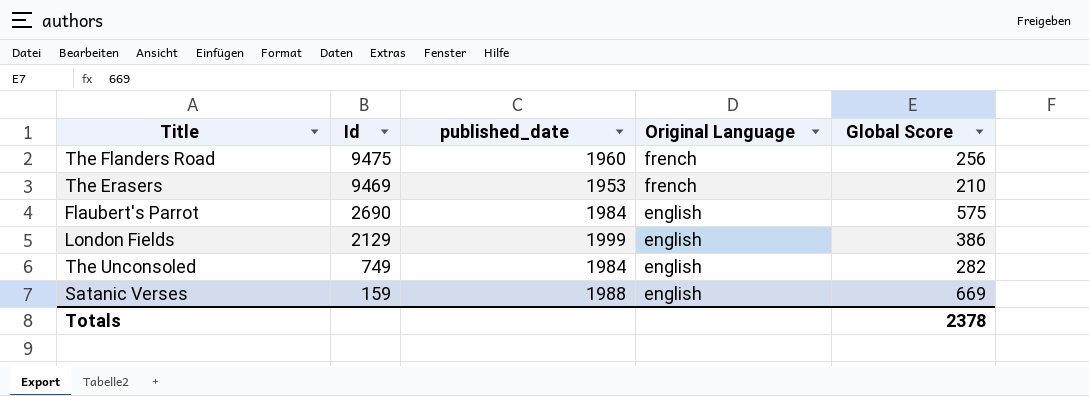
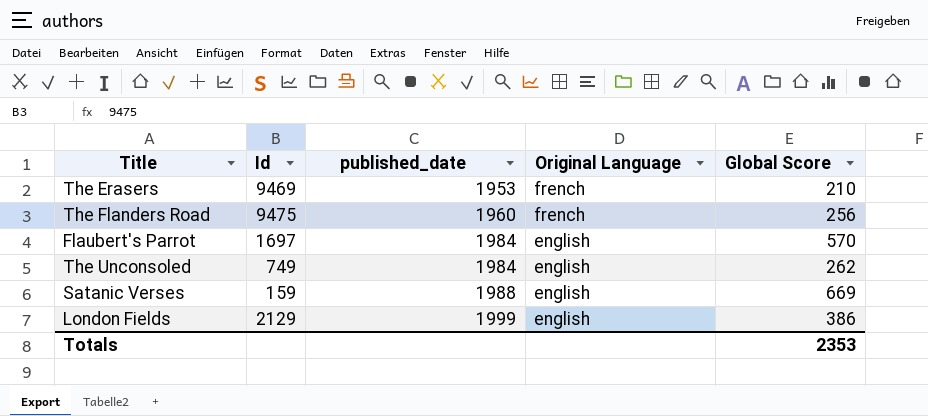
row order: Id descending -> published_date ascending
Flaubert's Parrot | Id: 2690 -> 1697
Flaubert's Parrot | Global Score: 575 -> 570
The Unconsoled | Global Score: 282 -> 262
Totals | Global Score: 2378 -> 2353

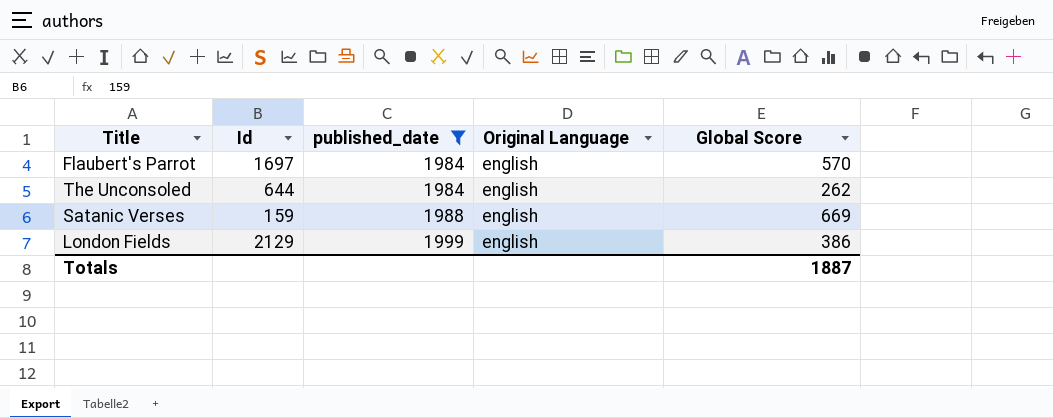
filter: none -> published_date >= 1984
The Unconsoled | Id: 749 -> 644
Totals | Global Score: 2353 -> 1887

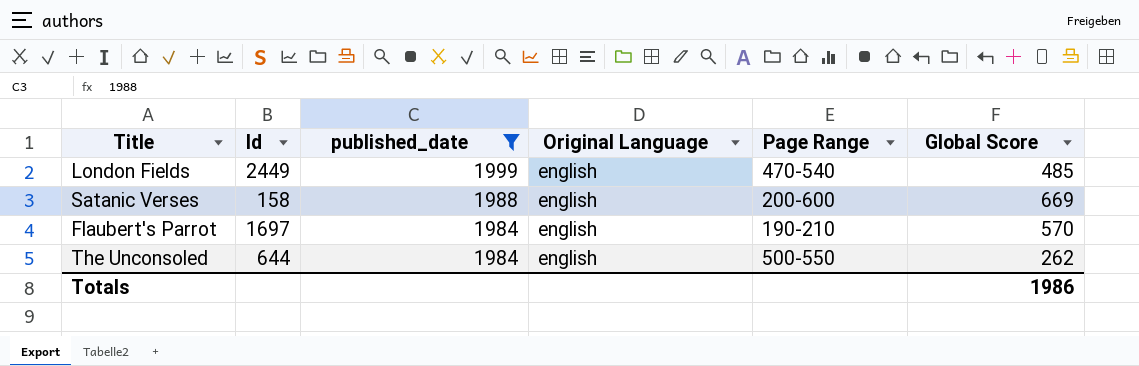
row order: published_date ascending -> published_date descending
column Page Range | position: none -> 5
London Fields | Id: 2129 -> 2449
London Fields | Global Score: 386 -> 485
Satanic Verses | Id: 159 -> 158
Totals | Global Score: 1887 -> 1986

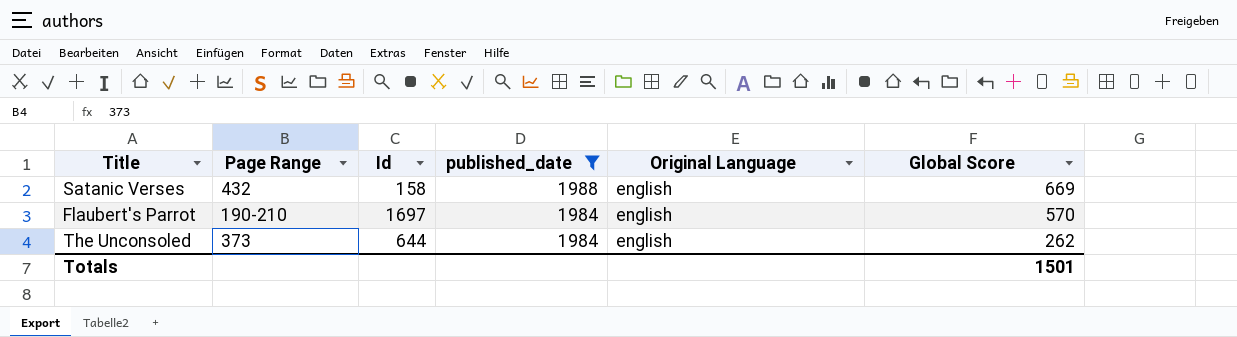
column Page Range | position: 5 -> 2
row London Fields: 2449 | 1999 | english | 470-540 | 485 -> none
Satanic Verses | Page Range: 200-600 -> 432
The Unconsoled | Page Range: 500-550 -> 373
Totals | Global Score: 1986 -> 1501

